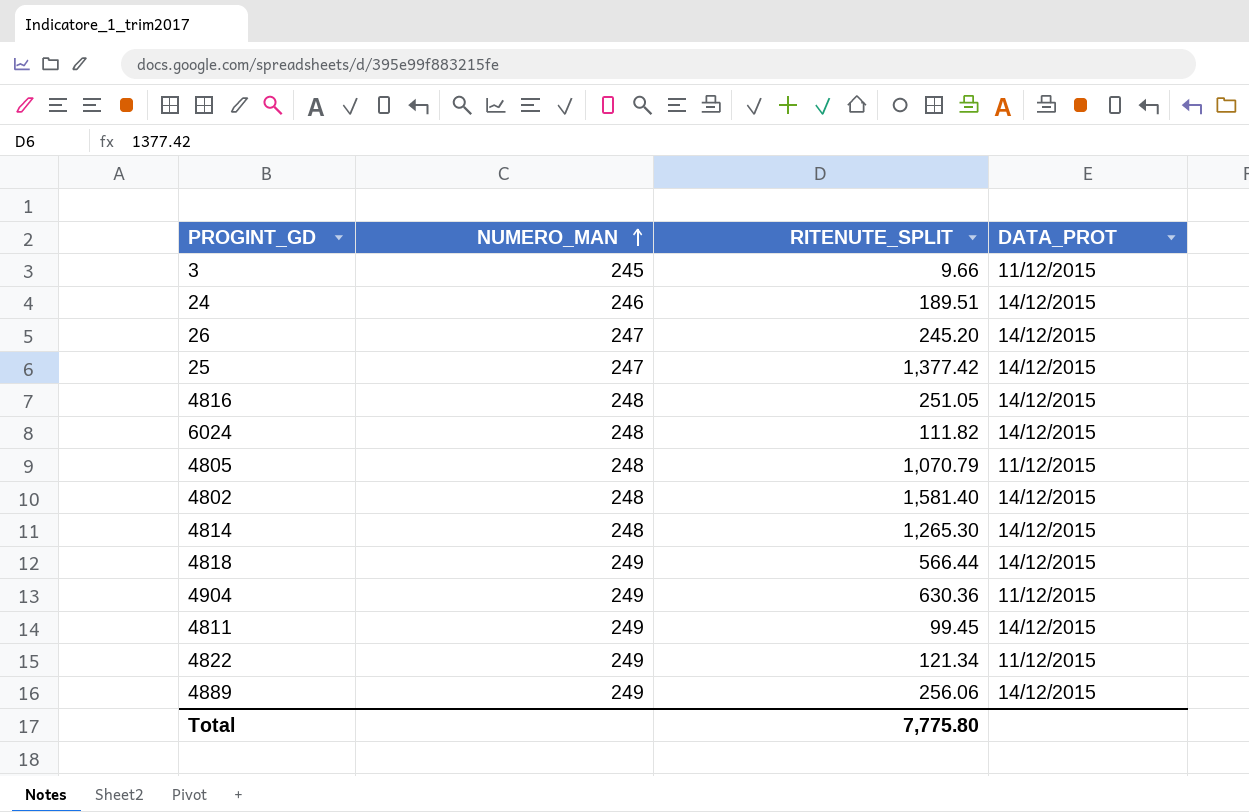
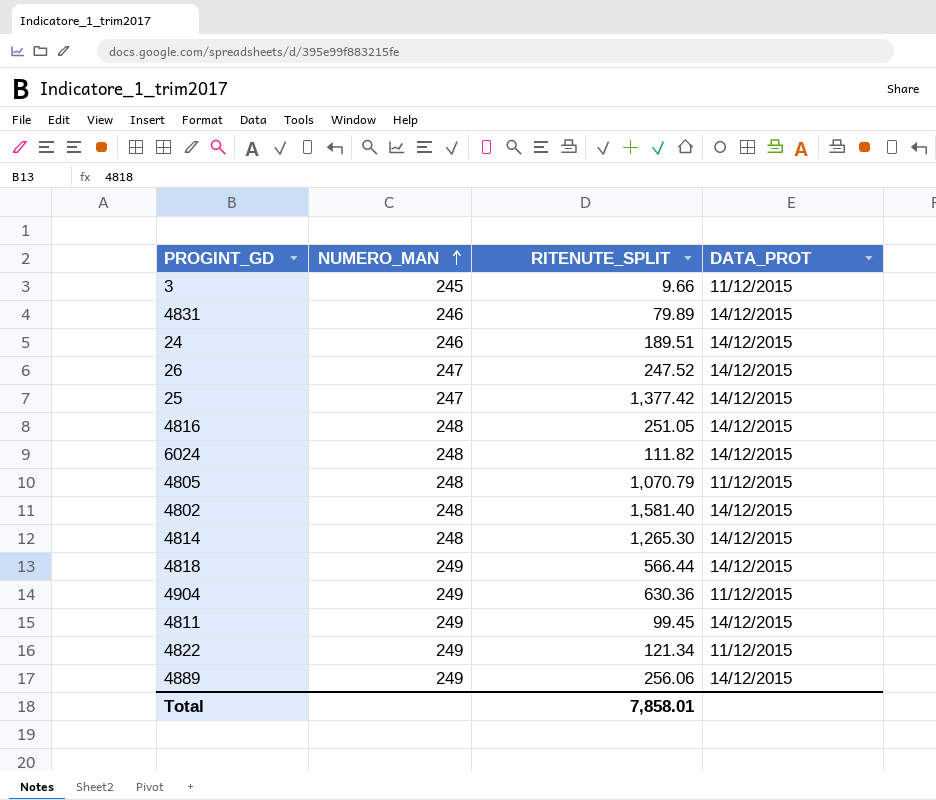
row 4831: none -> 246 | 79.89 | 14/12/2015
26 | RITENUTE_SPLIT: 245.20 -> 247.52
Total | RITENUTE_SPLIT: 7,775.80 -> 7,858.01

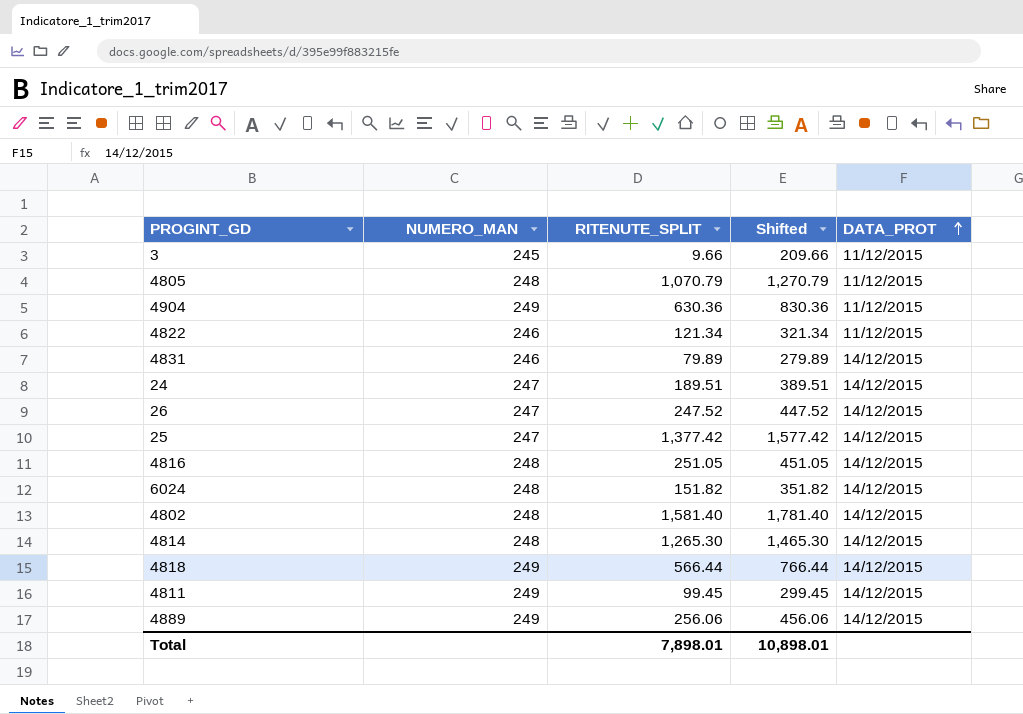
row order: NUMERO_MAN ascending -> DATA_PROT ascending
column Shifted | formula: none -> [RITENUTE_SPLIT] + 200
4822 | NUMERO_MAN: 249 -> 246
24 | NUMERO_MAN: 246 -> 247
6024 | RITENUTE_SPLIT: 111.82 -> 151.82
Total | RITENUTE_SPLIT: 7,858.01 -> 7,898.01

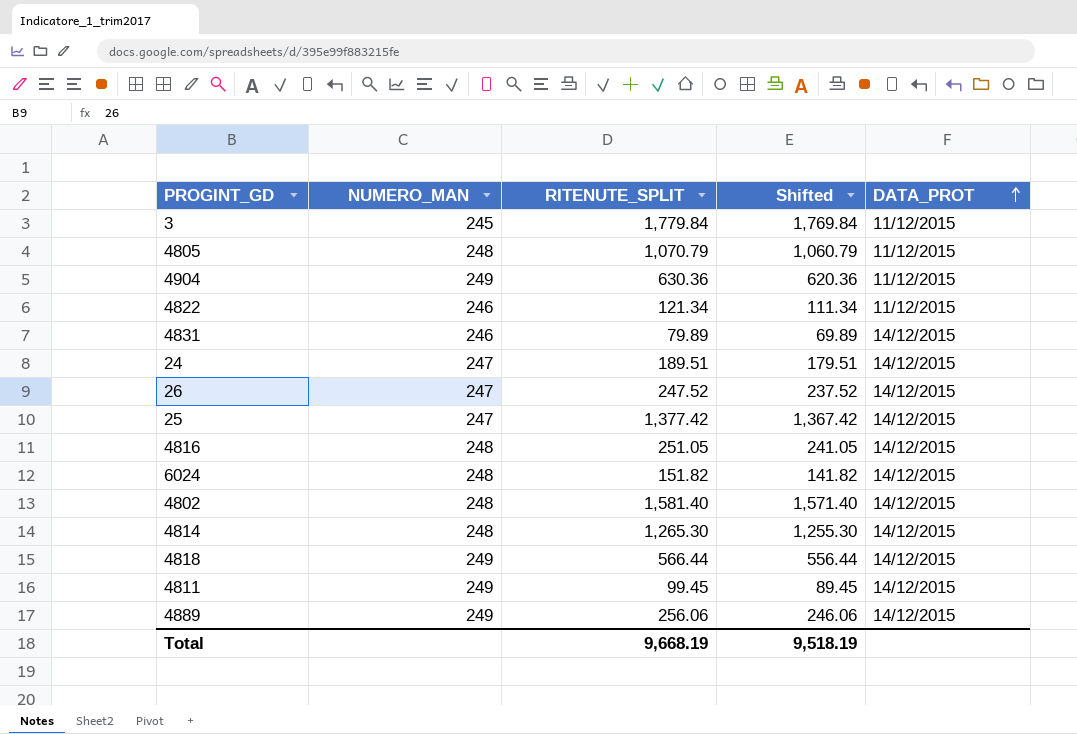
column Shifted | formula: [RITENUTE_SPLIT] + 200 -> [RITENUTE_SPLIT] - 10
3 | RITENUTE_SPLIT: 9.66 -> 1,779.84
Total | RITENUTE_SPLIT: 7,898.01 -> 9,668.19
Total | Shifted: 10,898.01 -> 9,518.19

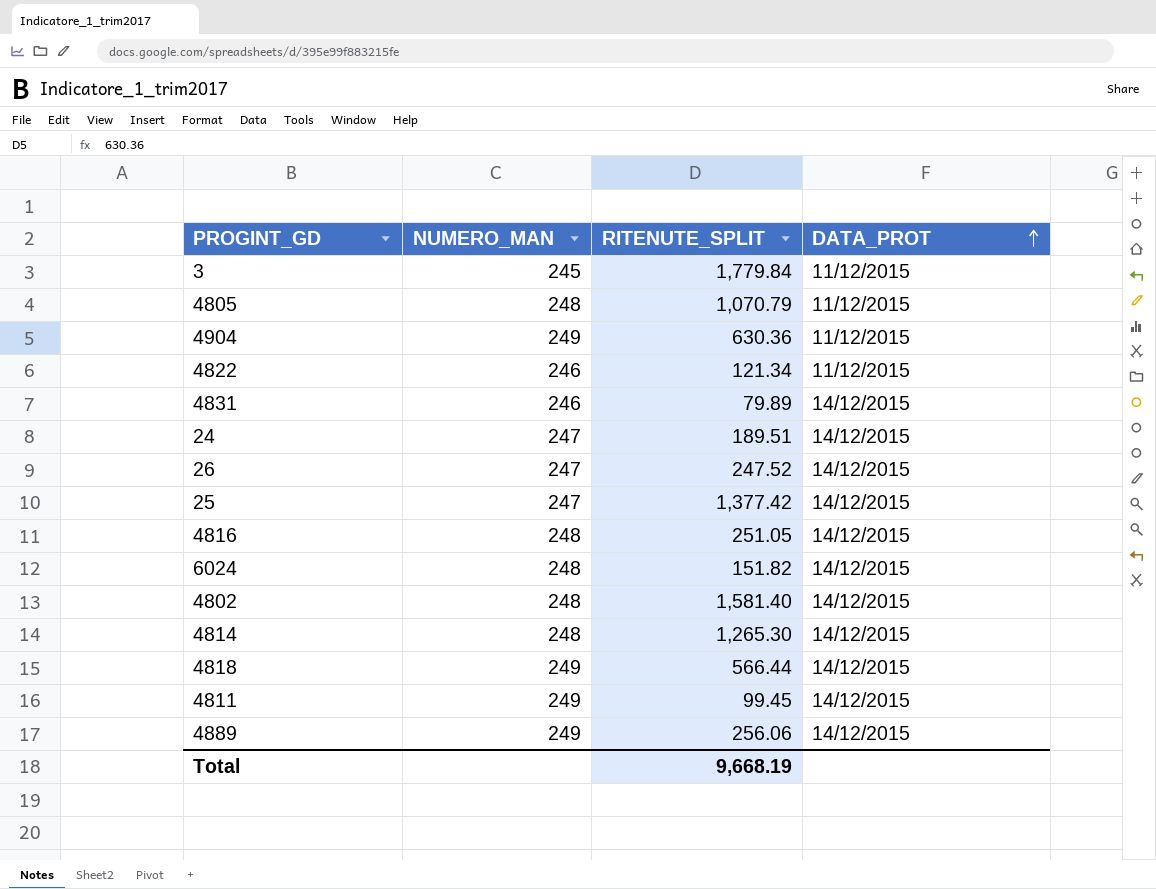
column Shifted | formula: [RITENUTE_SPLIT] - 10 -> none

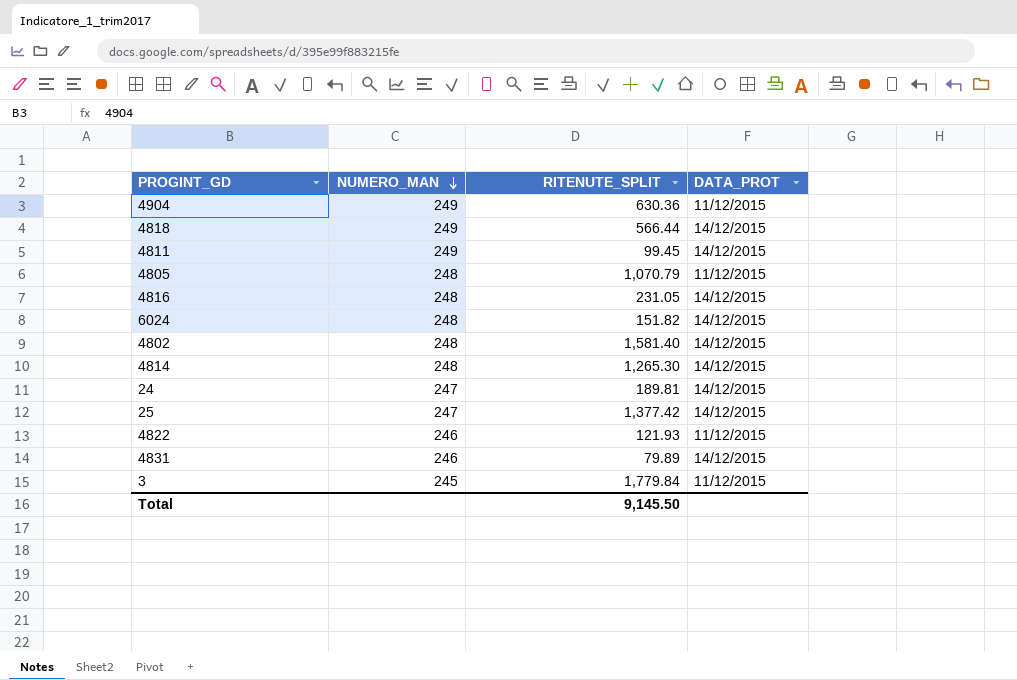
row order: DATA_PROT ascending -> NUMERO_MAN descending
row 26: 247 | 247.52 | 14/12/2015 -> none
row 4889: 249 | 256.06 | 14/12/2015 -> none
4816 | RITENUTE_SPLIT: 251.05 -> 231.05
24 | RITENUTE_SPLIT: 189.51 -> 189.81
4822 | RITENUTE_SPLIT: 121.34 -> 121.93
Total | RITENUTE_SPLIT: 9,668.19 -> 9,145.50

